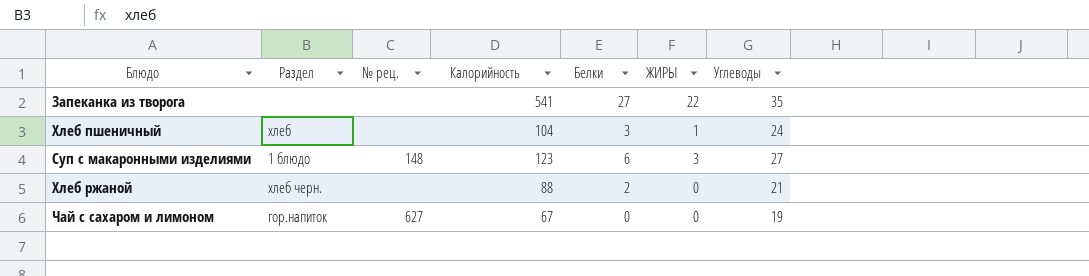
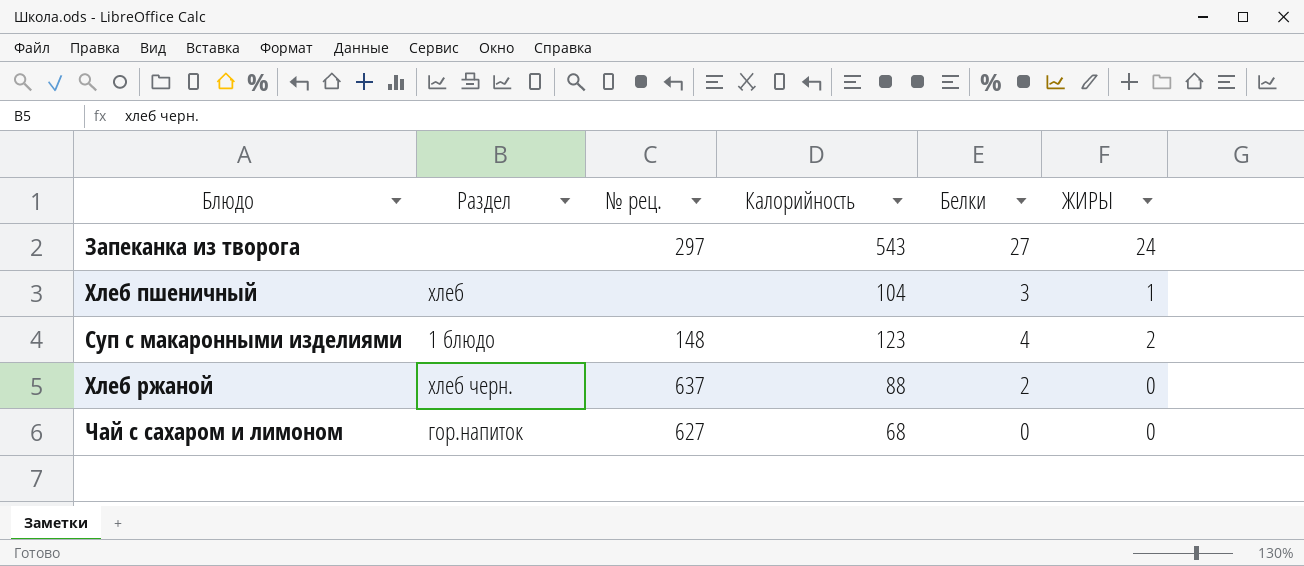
column Углеводы | position: 7 -> none
Запеканка из творога | № рец.: none -> 297
Запеканка из творога | Калорийность: 541 -> 543
Запеканка из творога | ЖИРЫ: 22 -> 24
Суп с макаронными изделиями | Белки: 6 -> 4
Суп с макаронными изделиями | ЖИРЫ: 3 -> 2
Хлеб ржаной | № рец.: none -> 637
Чай с сахаром и лимоном | Калорийность: 67 -> 68

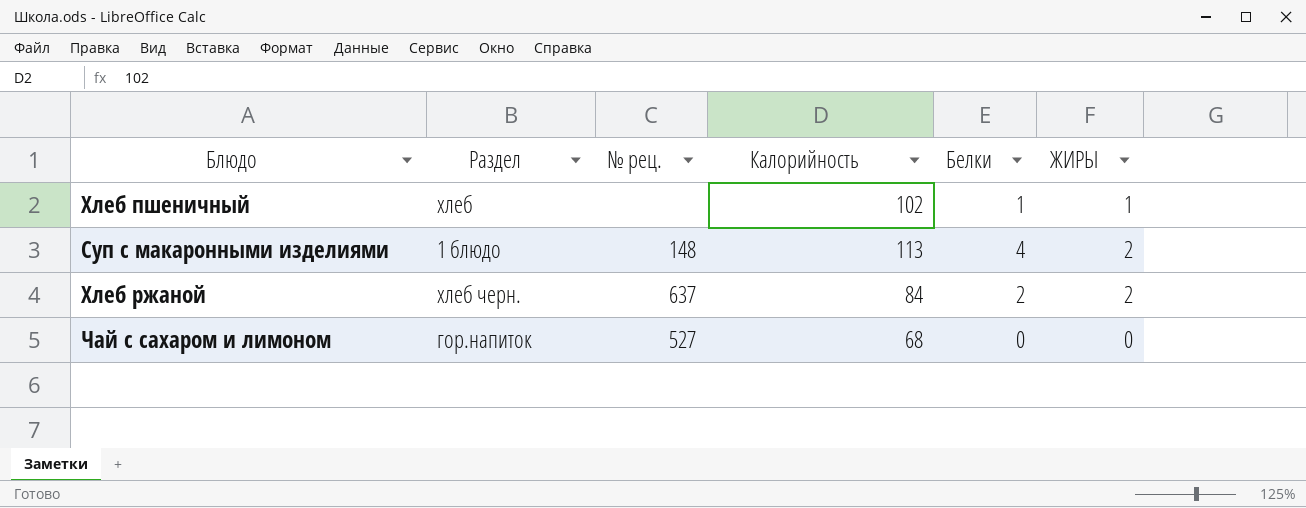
row Запеканка из творога: none | 297 | 543 | 27 | 24 -> none
Хлеб пшеничный | Калорийность: 104 -> 102
Хлеб пшеничный | Белки: 3 -> 1
Суп с макаронными изделиями | Калорийность: 123 -> 113
Хлеб ржаной | Калорийность: 88 -> 84
Хлеб ржаной | ЖИРЫ: 0 -> 2
Чай с сахаром и лимоном | № рец.: 627 -> 527

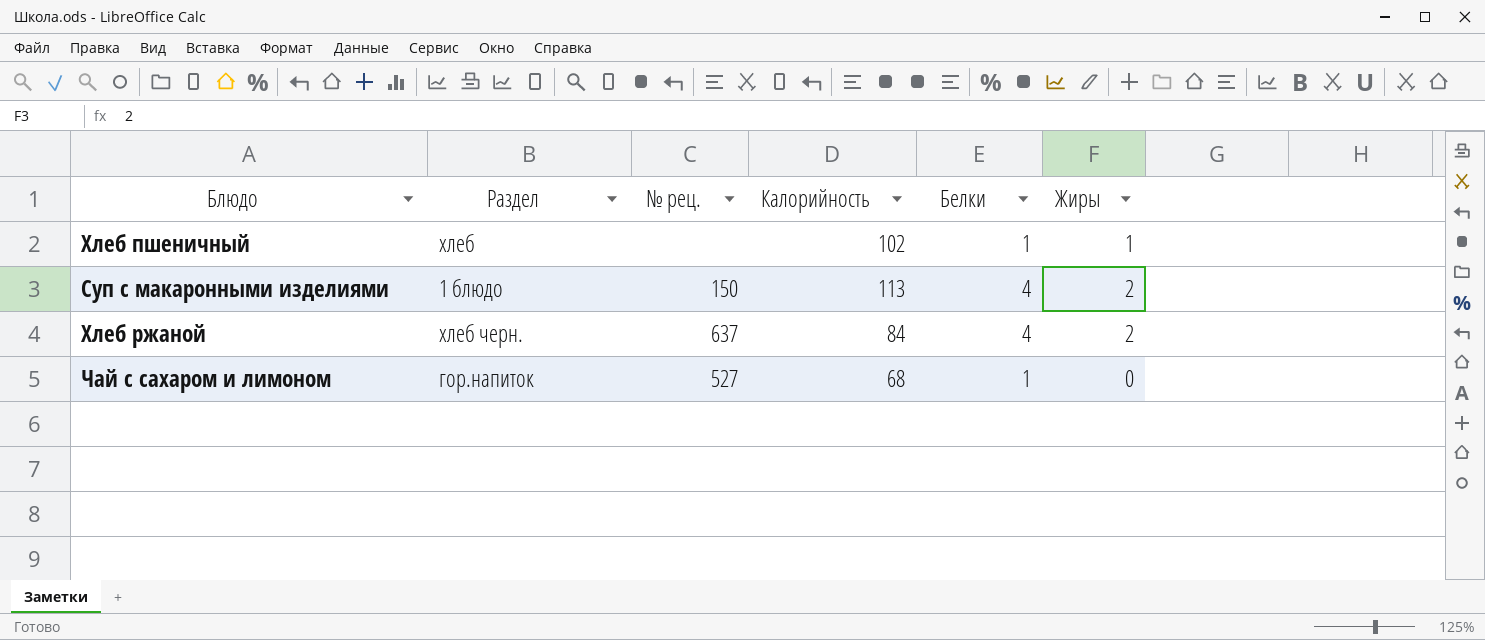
column name: ЖИРЫ -> Жиры
Суп с макаронными изделиями | № рец.: 148 -> 150
Хлеб ржаной | Белки: 2 -> 4
Чай с сахаром и лимоном | Белки: 0 -> 1

